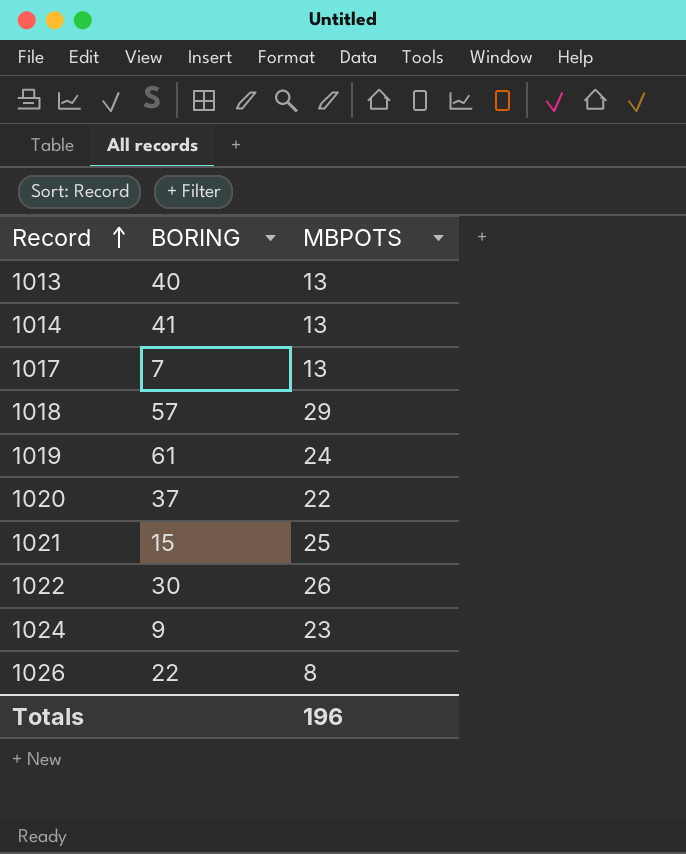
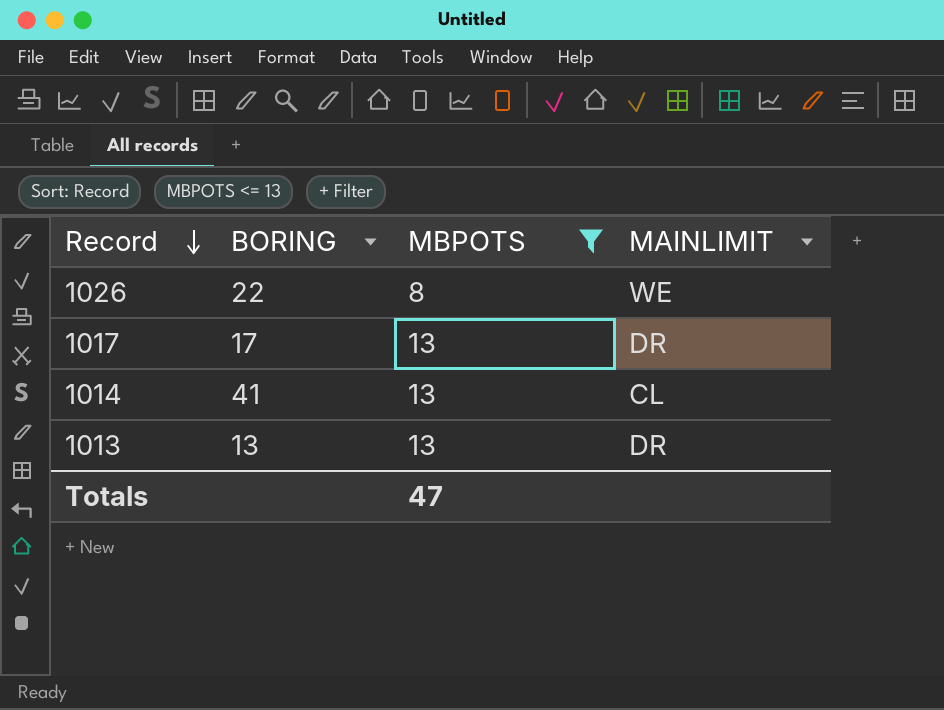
filter: none -> MBPOTS <= 13
row order: Record ascending -> Record descending
column MAINLIMIT | position: none -> 4
1017 | BORING: 7 -> 17
1013 | BORING: 40 -> 13
Totals | MBPOTS: 196 -> 47

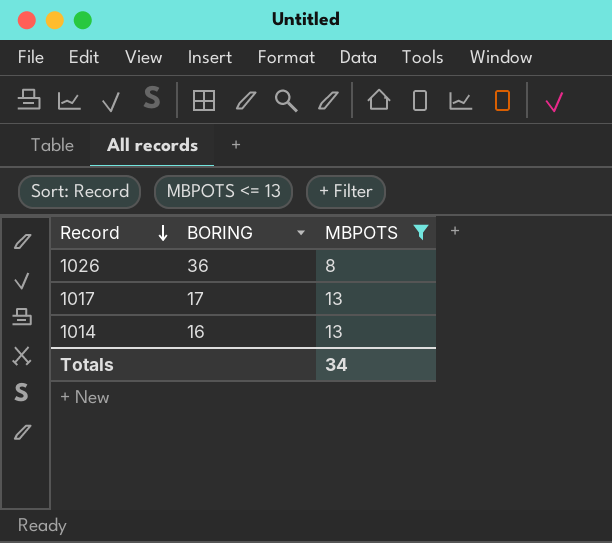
column MAINLIMIT | position: 4 -> none
row 1013: 13 | 13 | DR -> none
1026 | BORING: 22 -> 36
1014 | BORING: 41 -> 16
Totals | MBPOTS: 47 -> 34

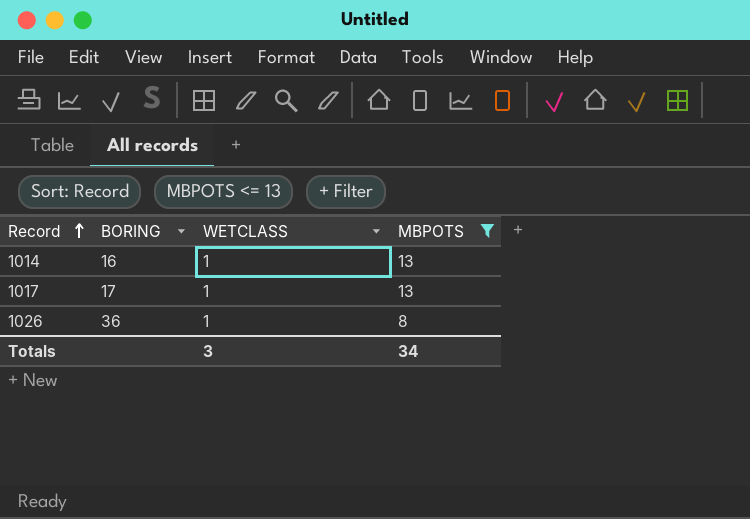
row order: Record descending -> Record ascending
column WETCLASS | position: none -> 3

